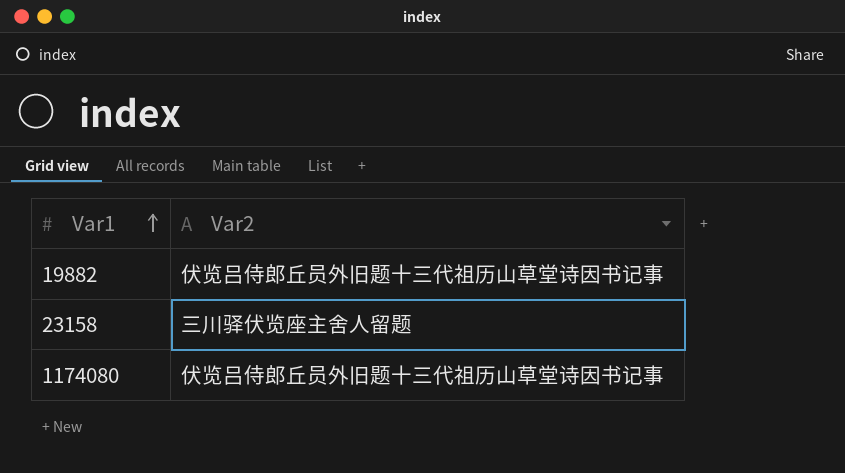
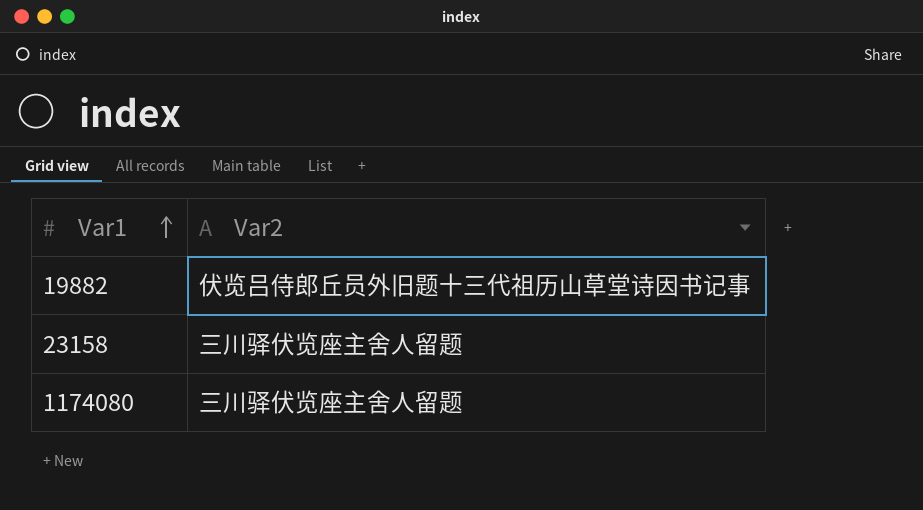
1174080 | Var2: 伏览吕侍郎丘员外旧题十三代祖历山草堂诗因书记事 -> 三川驿伏览座主舍人留题

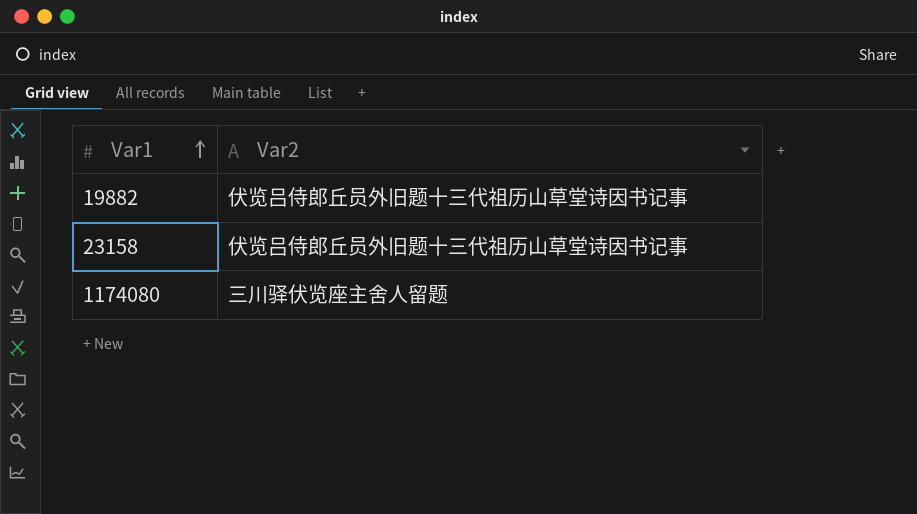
23158 | Var2: 三川驿伏览座主舍人留题 -> 伏览吕侍郎丘员外旧题十三代祖历山草堂诗因书记事

